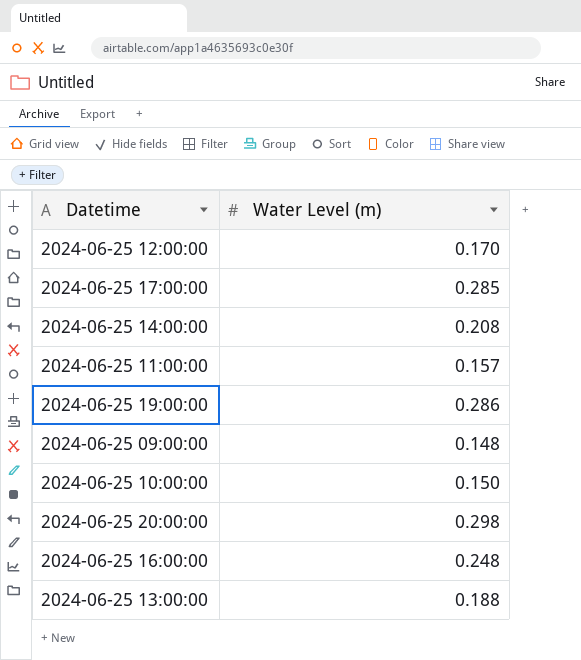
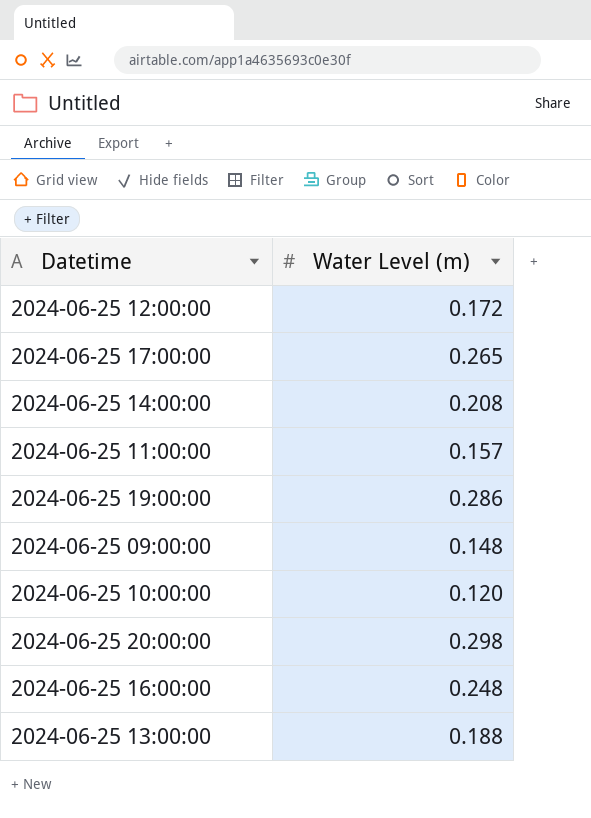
2024-06-25 12:00:00 | Water Level (m): 0.170 -> 0.172
2024-06-25 17:00:00 | Water Level (m): 0.285 -> 0.265
2024-06-25 10:00:00 | Water Level (m): 0.150 -> 0.120

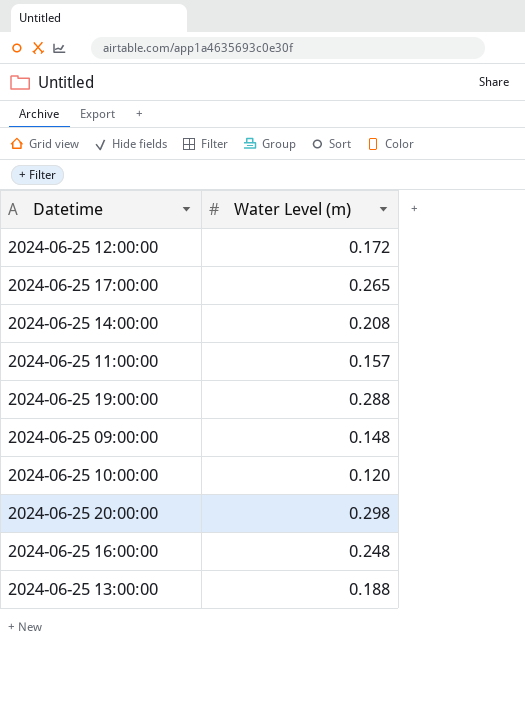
2024-06-25 19:00:00 | Water Level (m): 0.286 -> 0.288

